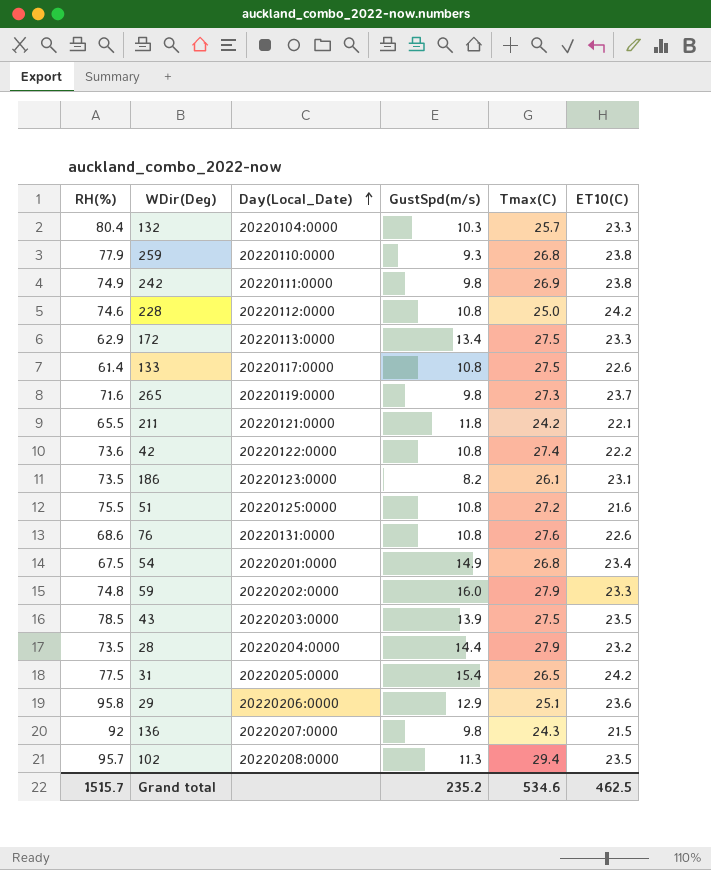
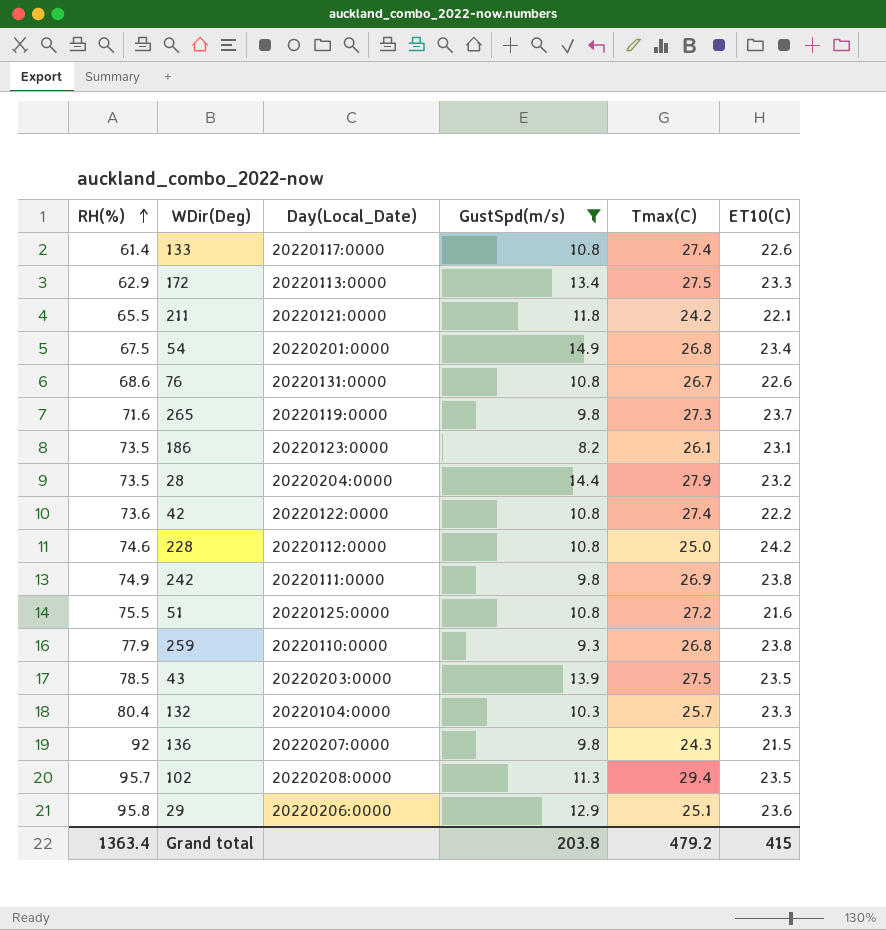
filter: none -> GustSpd(m/s) <= 14.9
row order: Day(Local_Date) ascending -> RH(%) ascending
133 | Tmax(C): 27.5 -> 27.4
76 | Tmax(C): 27.6 -> 26.7
Grand total | RH(%): 1515.7 -> 1363.4
Grand total | GustSpd(m/s): 235.2 -> 203.8
Grand total | Tmax(C): 534.6 -> 479.2
Grand total | ET10(C): 462.5 -> 415

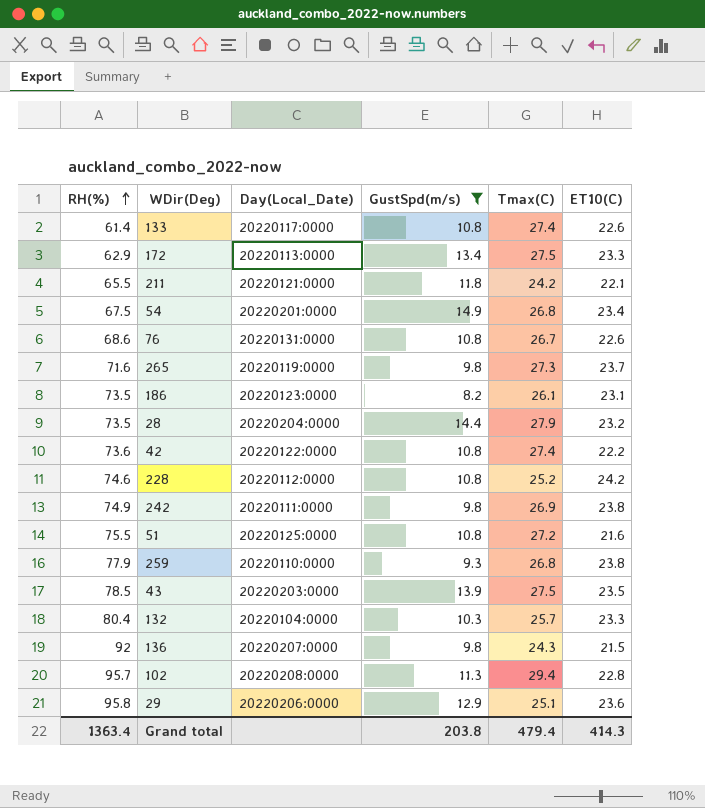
228 | Tmax(C): 25.0 -> 25.2
102 | ET10(C): 23.5 -> 22.8
Grand total | Tmax(C): 479.2 -> 479.4
Grand total | ET10(C): 415 -> 414.3

